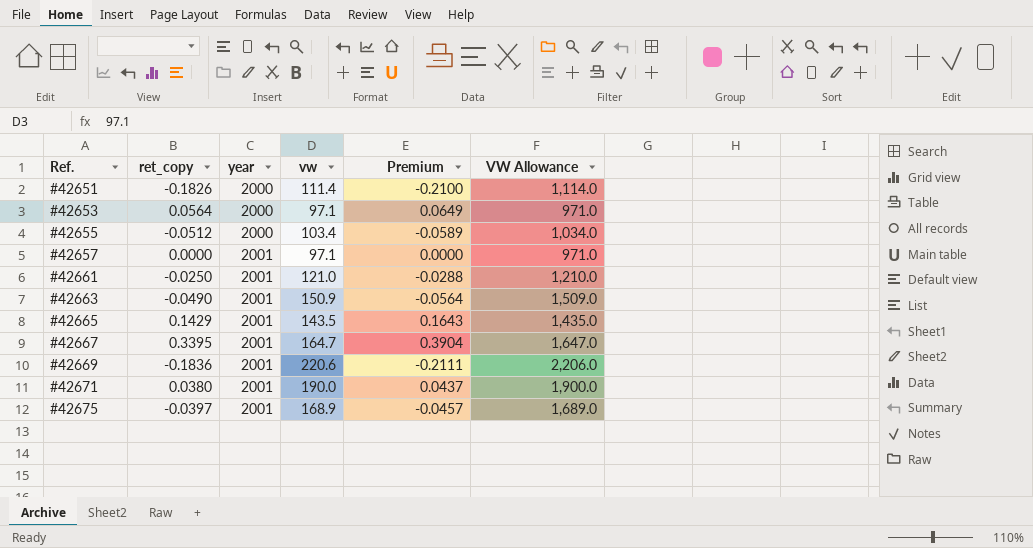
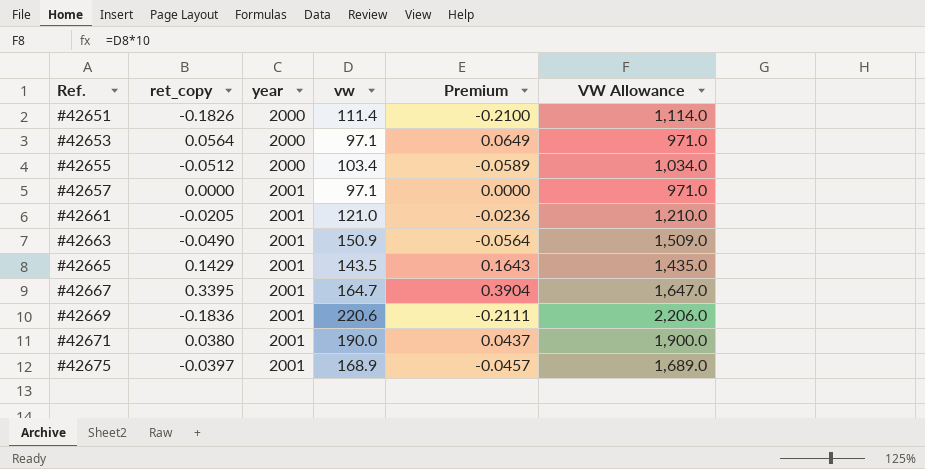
#42661 | ret_copy: -0.0250 -> -0.0205
#42661 | Premium: -0.0288 -> -0.0236

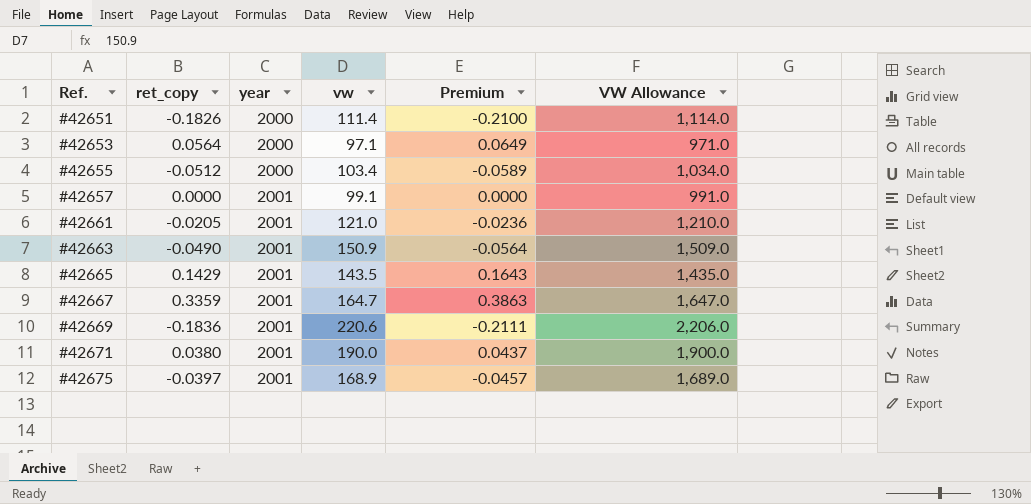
#42657 | vw: 97.1 -> 99.1
#42657 | VW Allowance: 971.0 -> 991.0
#42667 | ret_copy: 0.3395 -> 0.3359
#42667 | Premium: 0.3904 -> 0.3863

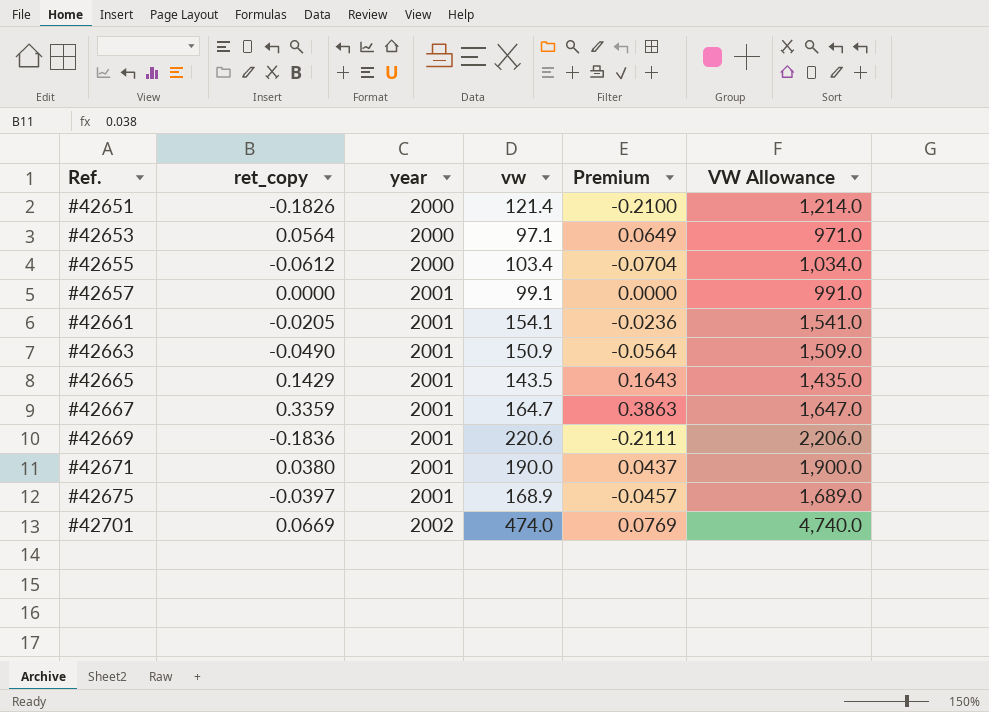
#42651 | vw: 111.4 -> 121.4
#42651 | VW Allowance: 1,114.0 -> 1,214.0
#42655 | ret_copy: -0.0512 -> -0.0612
#42655 | Premium: -0.0589 -> -0.0704
#42661 | vw: 121.0 -> 154.1
#42661 | VW Allowance: 1,210.0 -> 1,541.0
row #42701: none -> 0.0669 | 2002 | 474.0 | 0.0769 | 4,740.0

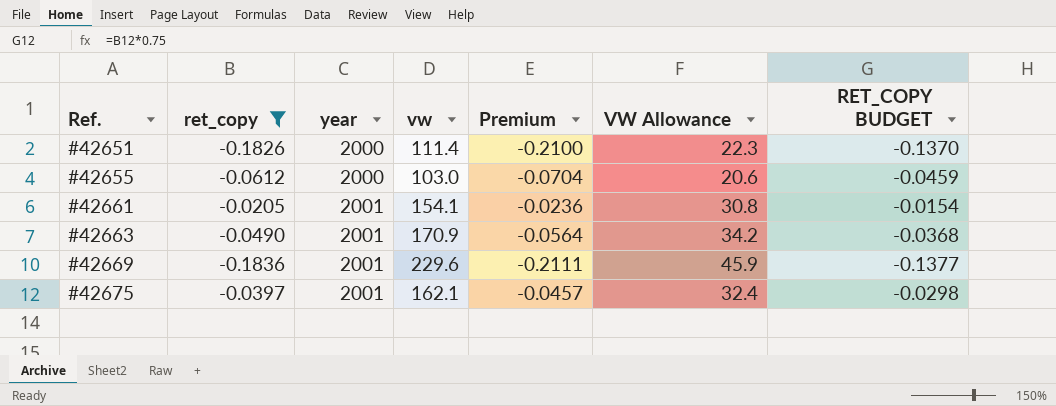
filter: none -> ret_copy <= -0.0205
column VW Allowance | formula: [vw] * 10 -> [vw] * 0.2
column RET_COPY BUDGET | formula: none -> [ret_copy] * 0.75
#42651 | vw: 121.4 -> 111.4
#42655 | vw: 103.4 -> 103.0
#42663 | vw: 150.9 -> 170.9
#42669 | vw: 220.6 -> 229.6
#42675 | vw: 168.9 -> 162.1

